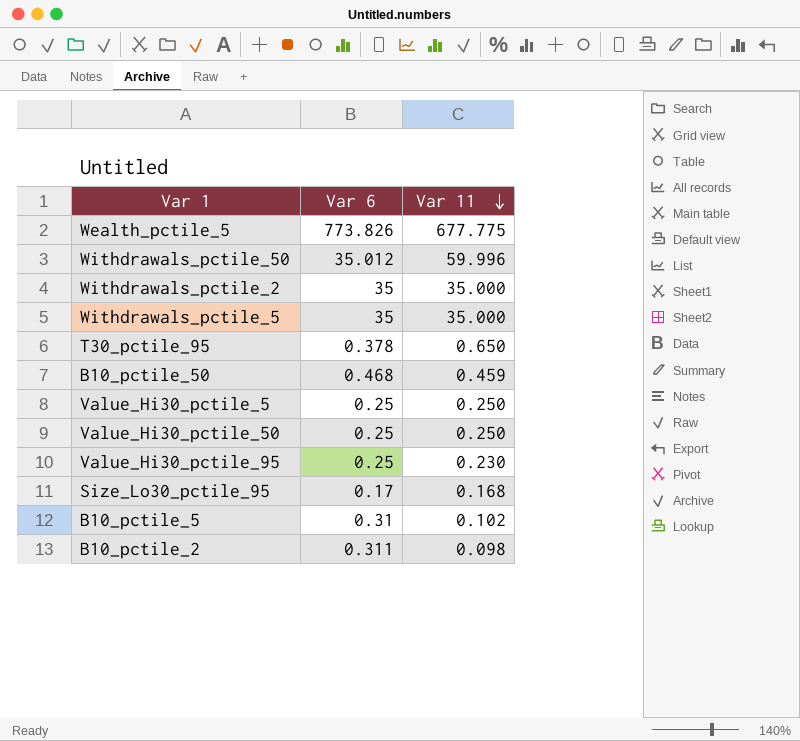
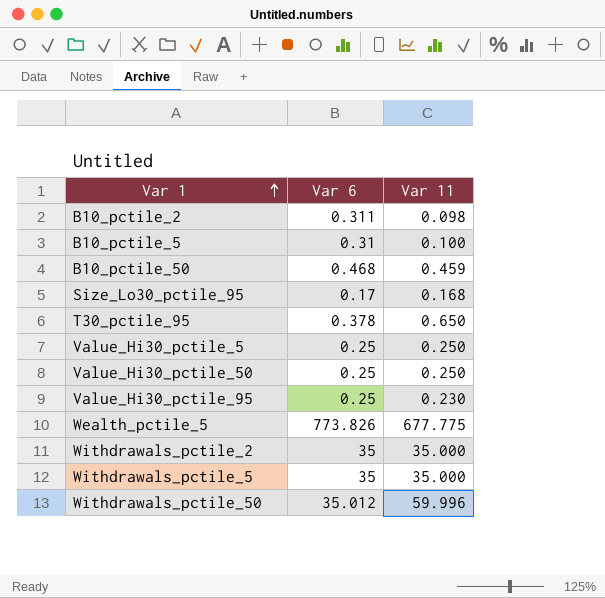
row order: Var 11 descending -> Var 1 ascending
B10_pctile_5 | Var 11: 0.102 -> 0.100

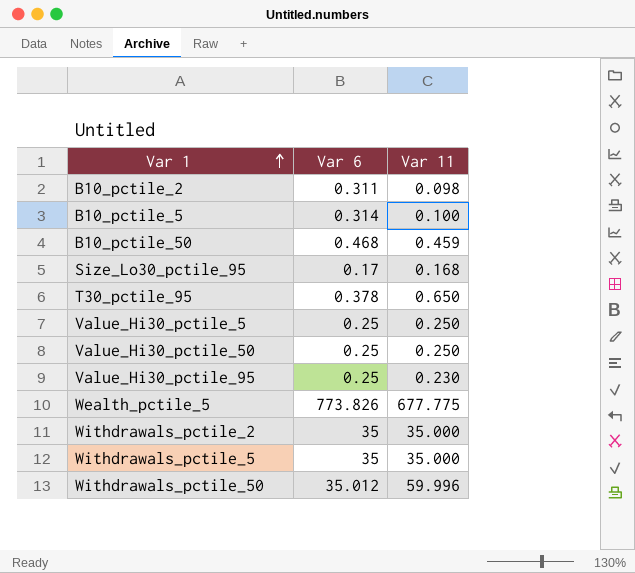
B10_pctile_5 | Var 6: 0.31 -> 0.314

